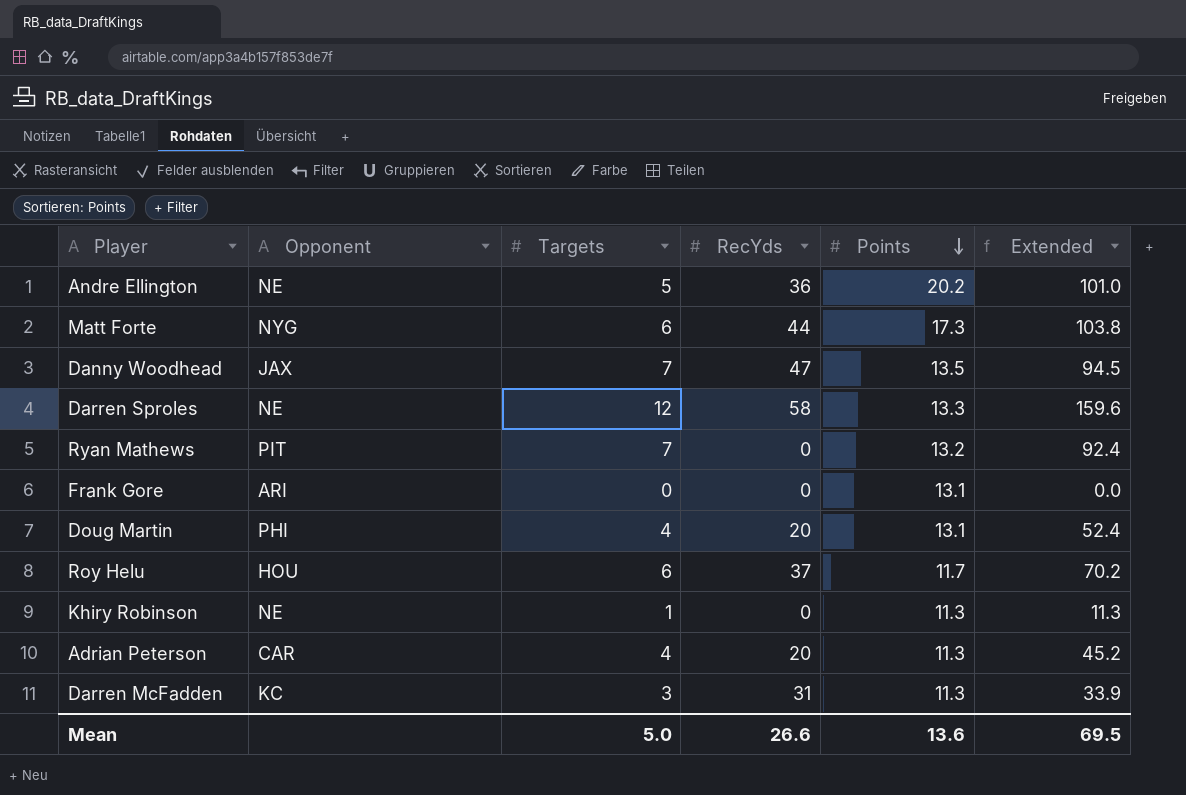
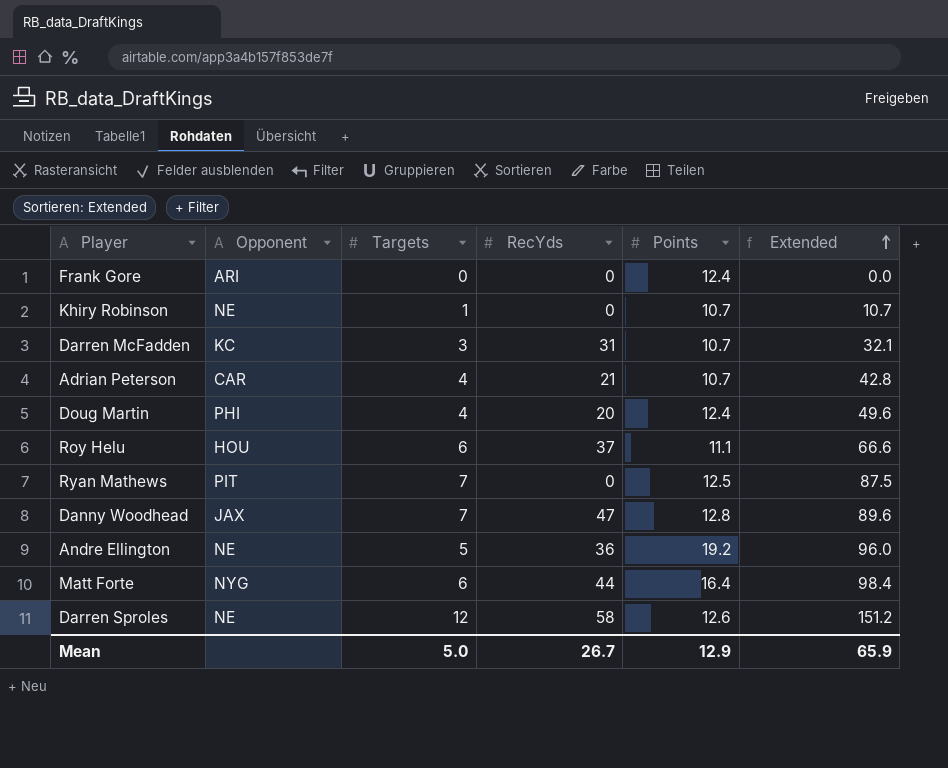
row order: Points descending -> Extended ascending
Frank Gore | Points: 13.1 -> 12.4
Khiry Robinson | Points: 11.3 -> 10.7
Khiry Robinson | Extended: 11.3 -> 10.7
Darren McFadden | Points: 11.3 -> 10.7
Darren McFadden | Extended: 33.9 -> 32.1
Adrian Peterson | RecYds: 20 -> 21
Adrian Peterson | Points: 11.3 -> 10.7
Adrian Peterson | Extended: 45.2 -> 42.8
Doug Martin | Points: 13.1 -> 12.4
Doug Martin | Extended: 52.4 -> 49.6
Roy Helu | Points: 11.7 -> 11.1
Roy Helu | Extended: 70.2 -> 66.6
Ryan Mathews | Points: 13.2 -> 12.5
Ryan Mathews | Extended: 92.4 -> 87.5
Danny Woodhead | Points: 13.5 -> 12.8
Danny Woodhead | Extended: 94.5 -> 89.6
Andre Ellington | Points: 20.2 -> 19.2
Andre Ellington | Extended: 101.0 -> 96.0
Matt Forte | Points: 17.3 -> 16.4
Matt Forte | Extended: 103.8 -> 98.4
Darren Sproles | Points: 13.3 -> 12.6
Darren Sproles | Extended: 159.6 -> 151.2
Mean | RecYds: 26.6 -> 26.7
Mean | Points: 13.6 -> 12.9
Mean | Extended: 69.5 -> 65.9

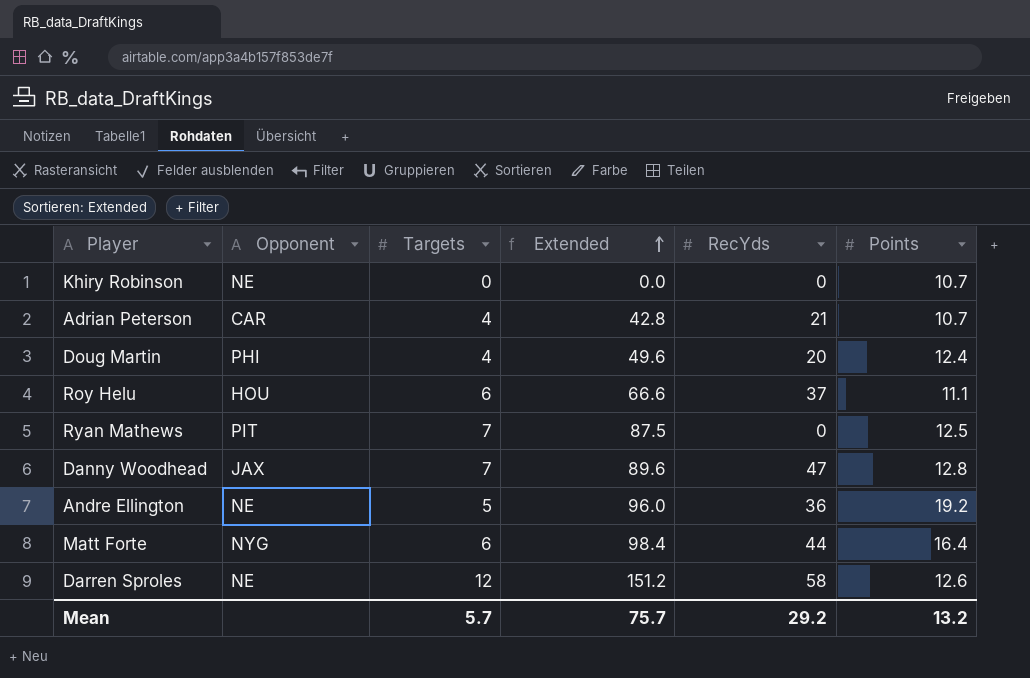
column Extended | position: 6 -> 4
row Frank Gore: ARI | 0 | 0 | 12.4 | 0.0 -> none
row Darren McFadden: KC | 3 | 31 | 10.7 | 32.1 -> none
Khiry Robinson | Targets: 1 -> 0
Khiry Robinson | Extended: 10.7 -> 0.0
Mean | Targets: 5.0 -> 5.7
Mean | Extended: 65.9 -> 75.7
Mean | RecYds: 26.7 -> 29.2
Mean | Points: 12.9 -> 13.2

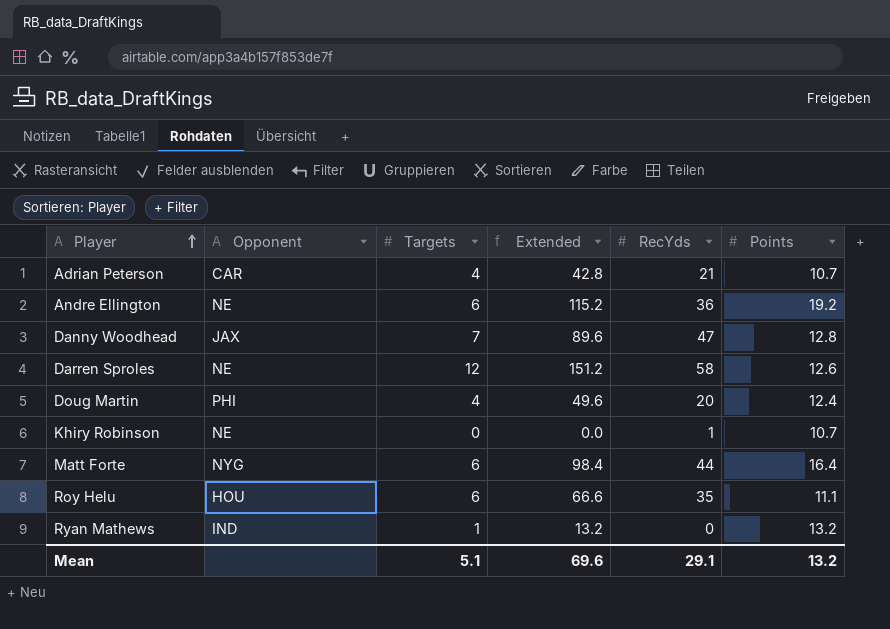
row order: Extended ascending -> Player ascending
Andre Ellington | Targets: 5 -> 6
Andre Ellington | Extended: 96.0 -> 115.2
Khiry Robinson | RecYds: 0 -> 1
Roy Helu | RecYds: 37 -> 35
Ryan Mathews | Opponent: PIT -> IND
Ryan Mathews | Targets: 7 -> 1
Ryan Mathews | Extended: 87.5 -> 13.2
Ryan Mathews | Points: 12.5 -> 13.2
Mean | Targets: 5.7 -> 5.1
Mean | Extended: 75.7 -> 69.6
Mean | RecYds: 29.2 -> 29.1

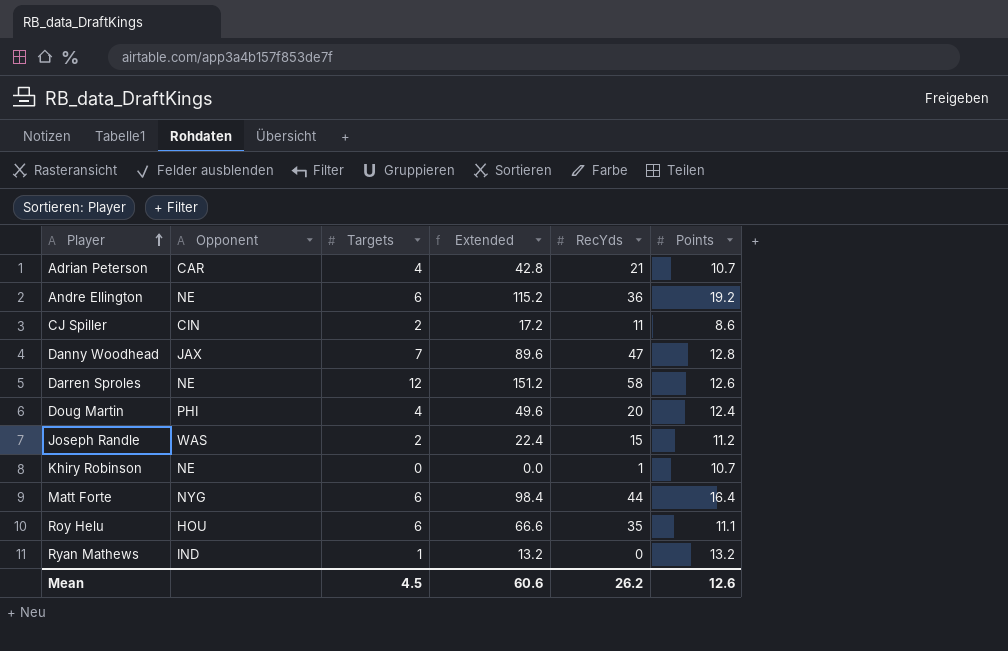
row CJ Spiller: none -> CIN | 2 | 17.2 | 11 | 8.6
row Joseph Randle: none -> WAS | 2 | 22.4 | 15 | 11.2
Mean | Targets: 5.1 -> 4.5
Mean | Extended: 69.6 -> 60.6
Mean | RecYds: 29.1 -> 26.2
Mean | Points: 13.2 -> 12.6

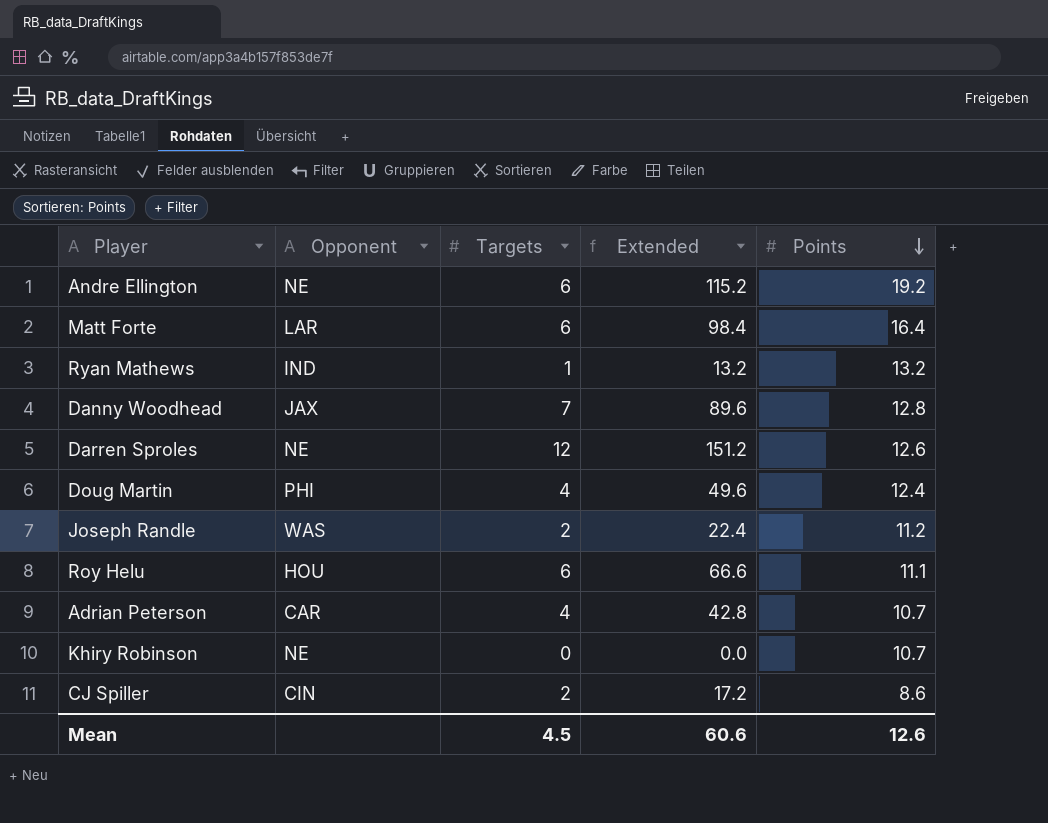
row order: Player ascending -> Points descending
column RecYds | position: 5 -> none
Matt Forte | Opponent: NYG -> LAR

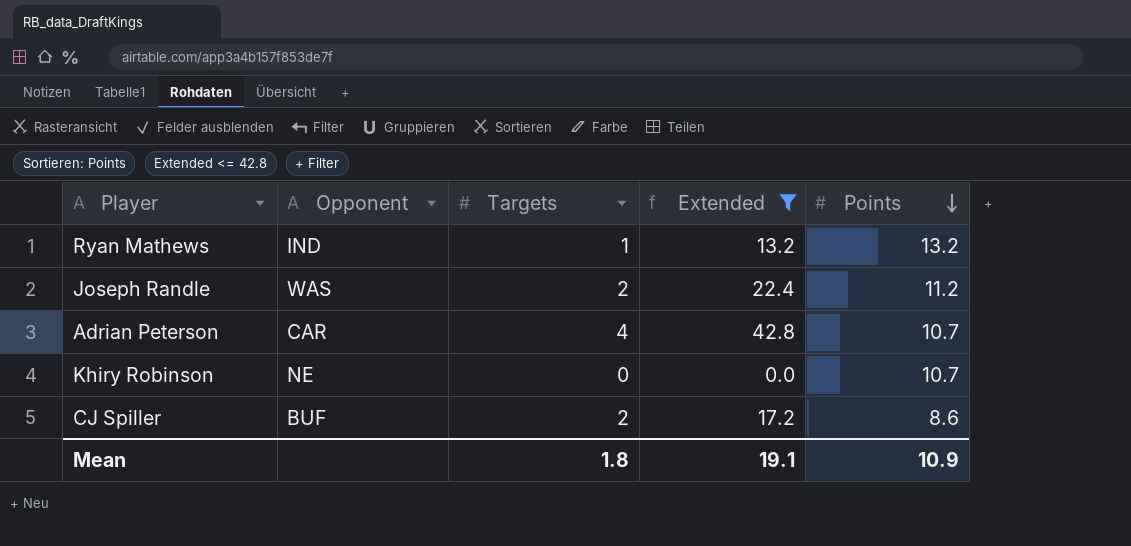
filter: none -> Extended <= 42.8
CJ Spiller | Opponent: CIN -> BUF
Mean | Targets: 4.5 -> 1.8
Mean | Extended: 60.6 -> 19.1
Mean | Points: 12.6 -> 10.9

